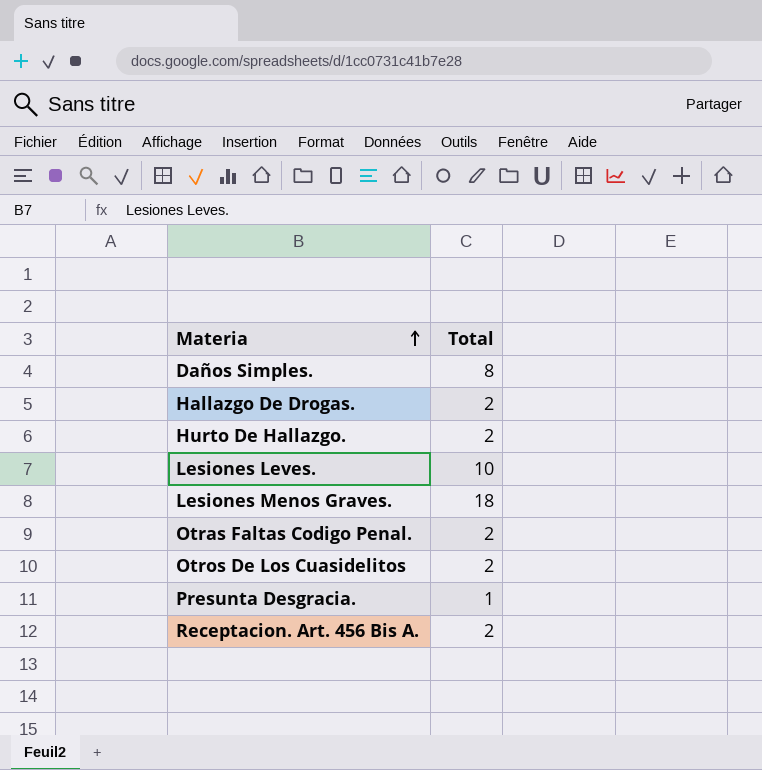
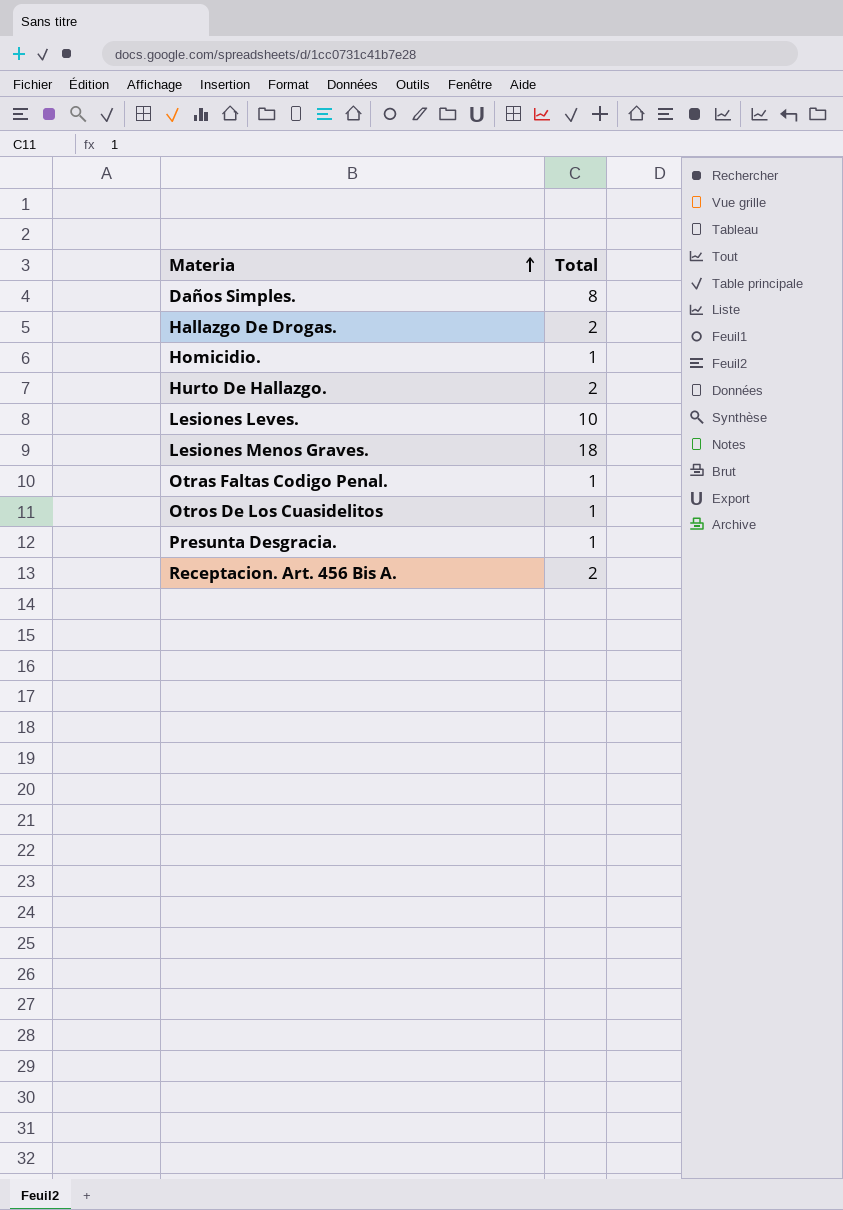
row Homicidio.: none -> 1
Otras Faltas Codigo Penal. | Total: 2 -> 1
Otros De Los Cuasidelitos | Total: 2 -> 1

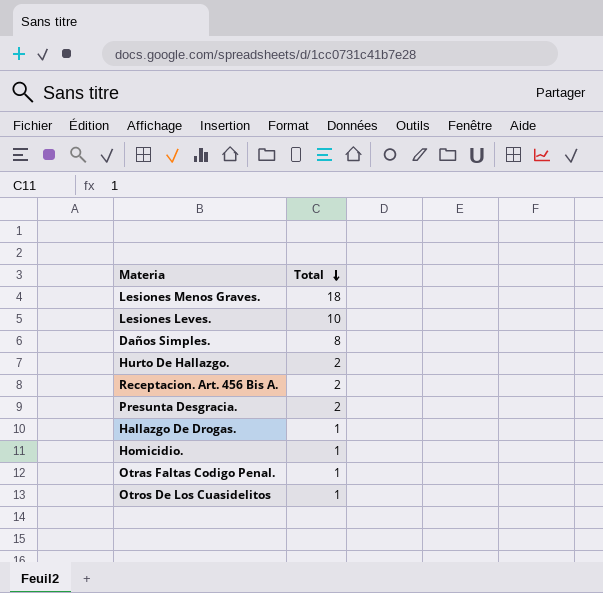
row order: Materia ascending -> Total descending
Presunta Desgracia. | Total: 1 -> 2
Hallazgo De Drogas. | Total: 2 -> 1

